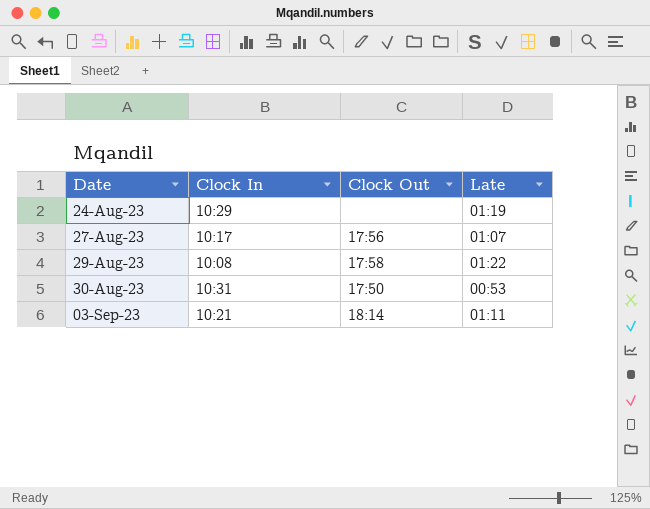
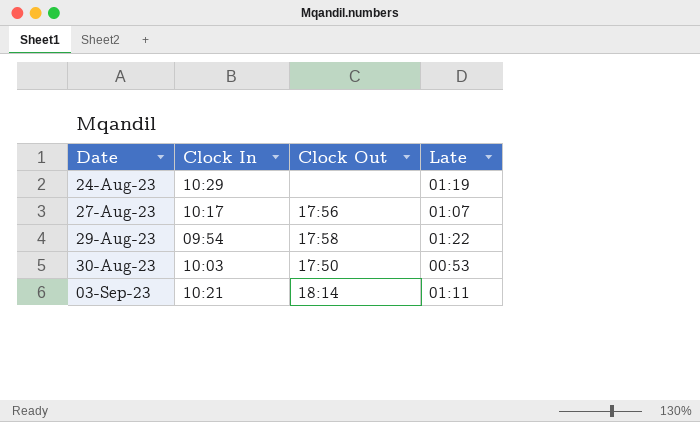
29-Aug-23 | Clock In: 10:08 -> 09:54
30-Aug-23 | Clock In: 10:31 -> 10:03

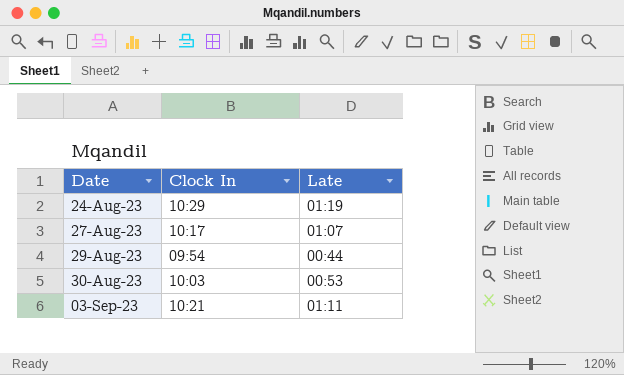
column Clock Out | position: 3 -> none
29-Aug-23 | Late: 01:22 -> 00:44

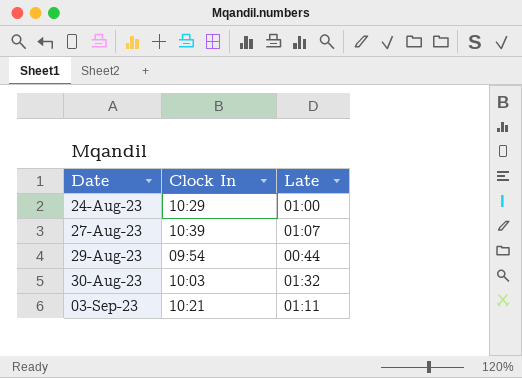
24-Aug-23 | Late: 01:19 -> 01:00
27-Aug-23 | Clock In: 10:17 -> 10:39
30-Aug-23 | Late: 00:53 -> 01:32

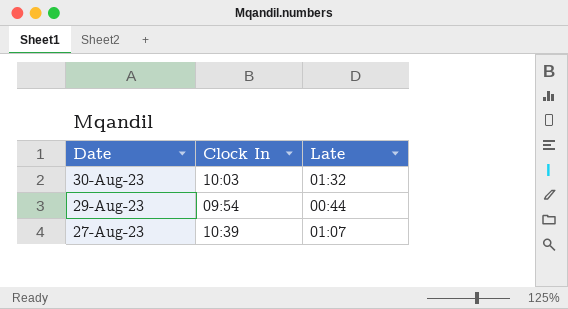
row order: Date ascending -> Date descending
row 24-Aug-23: 10:29 | 01:00 -> none
row 03-Sep-23: 10:21 | 01:11 -> none

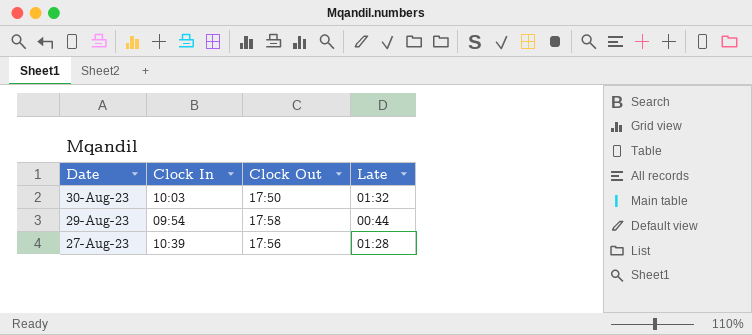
column Clock Out | position: none -> 3
27-Aug-23 | Late: 01:07 -> 01:28

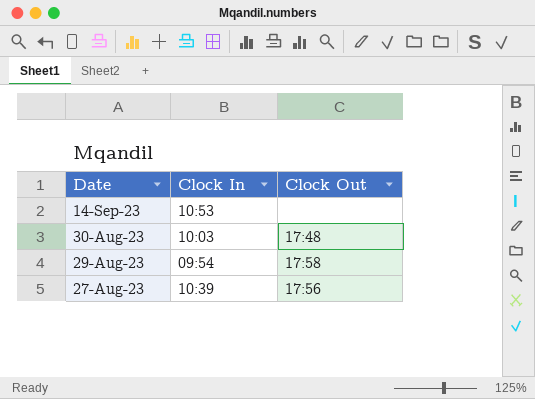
column Late | position: 4 -> none
row 14-Sep-23: none -> 10:53 | none
30-Aug-23 | Clock Out: 17:50 -> 17:48

